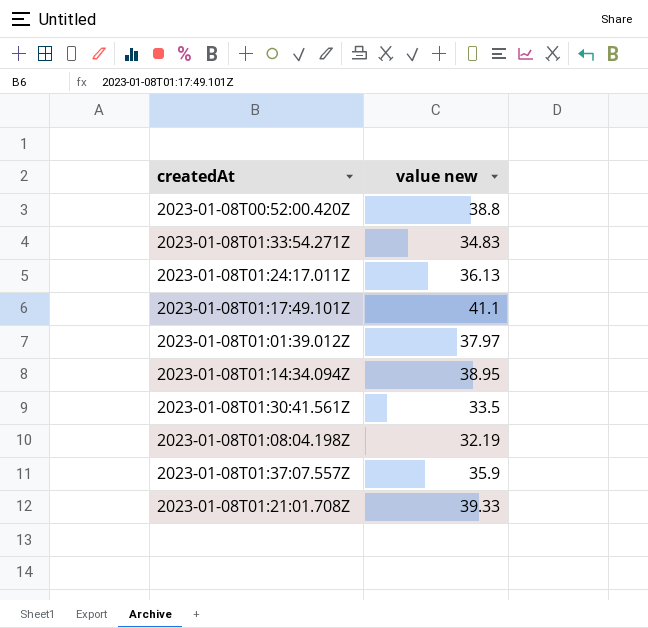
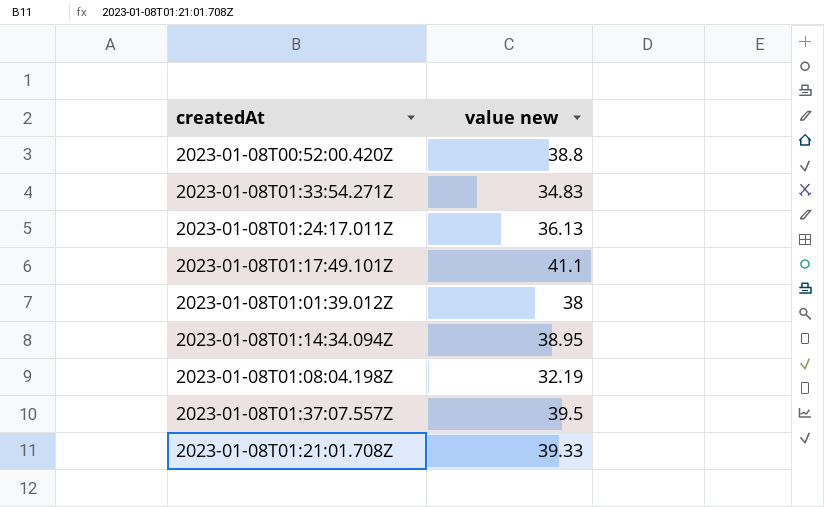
row 2023-01-08T01:30:41.561Z: 33.5 -> none
2023-01-08T01:01:39.012Z | value new: 37.97 -> 38
2023-01-08T01:37:07.557Z | value new: 35.9 -> 39.5

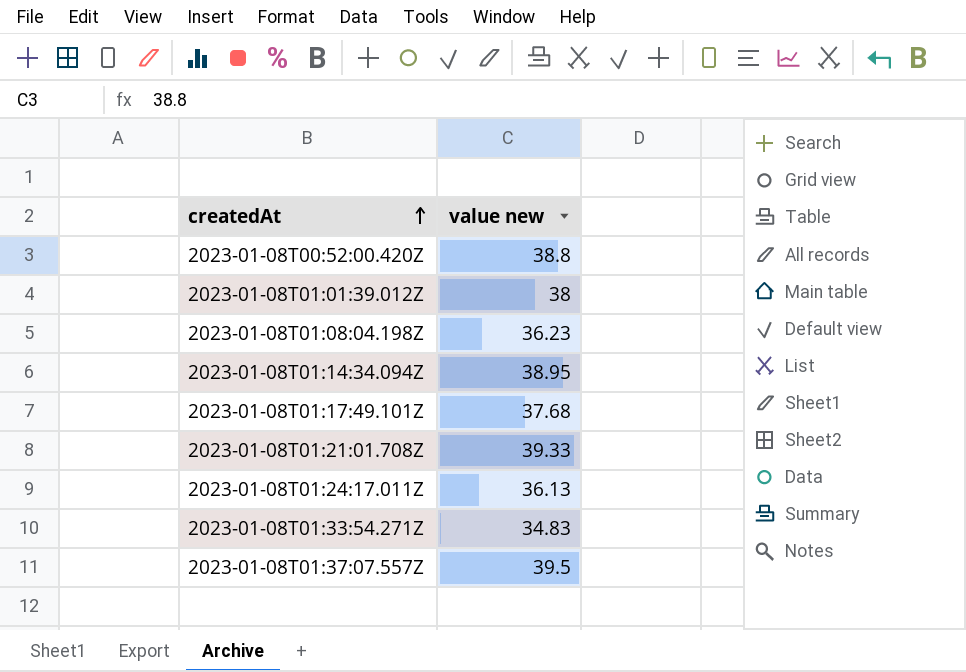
row order: none -> createdAt ascending
2023-01-08T01:08:04.198Z | value new: 32.19 -> 36.23
2023-01-08T01:17:49.101Z | value new: 41.1 -> 37.68

